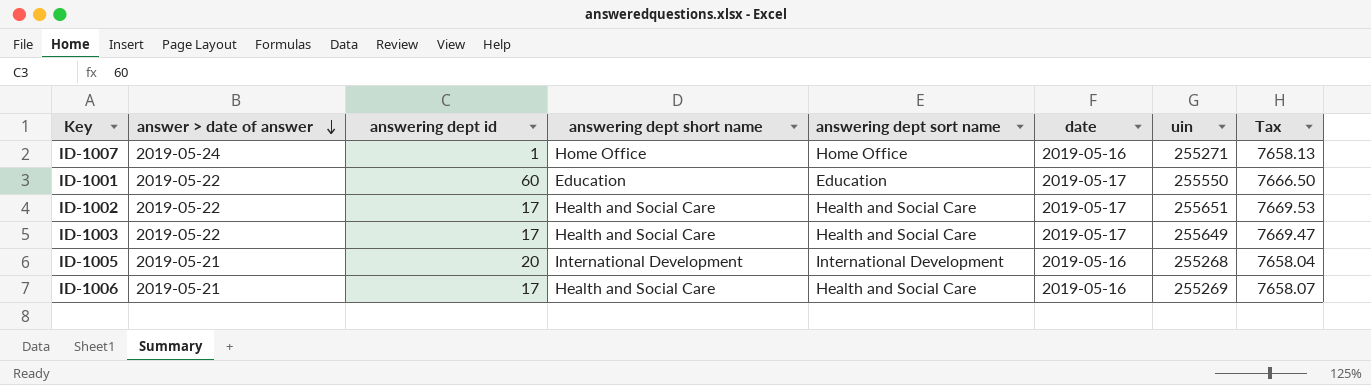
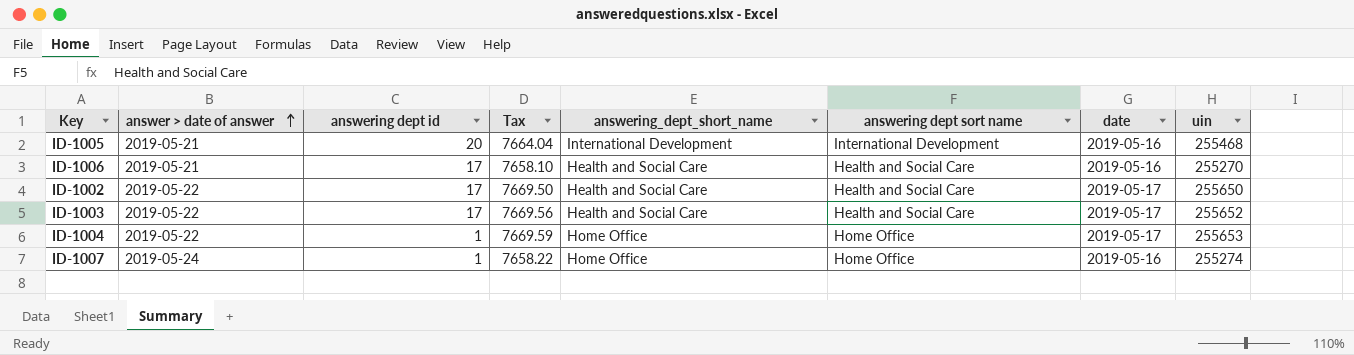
row order: answer > date of answer descending -> answer > date of answer ascending
column Tax | position: 8 -> 4
column name: answering dept short name -> answering_dept_short_name
row ID-1001: 2019-05-22 | 60 | Education | Education | 2019-05-17 | 255550 | 7666.50 -> none
ID-1005 | Tax: 7658.04 -> 7664.04
ID-1005 | uin: 255268 -> 255468
ID-1006 | Tax: 7658.07 -> 7658.10
ID-1006 | uin: 255269 -> 255270
ID-1002 | Tax: 7669.53 -> 7669.50
ID-1002 | uin: 255651 -> 255650
ID-1003 | Tax: 7669.47 -> 7669.56
ID-1003 | uin: 255649 -> 255652
row ID-1004: none -> 2019-05-22 | 1 | 7669.59 | Home Office | Home Office | 2019-05-17 | 255653
ID-1007 | Tax: 7658.13 -> 7658.22
ID-1007 | uin: 255271 -> 255274

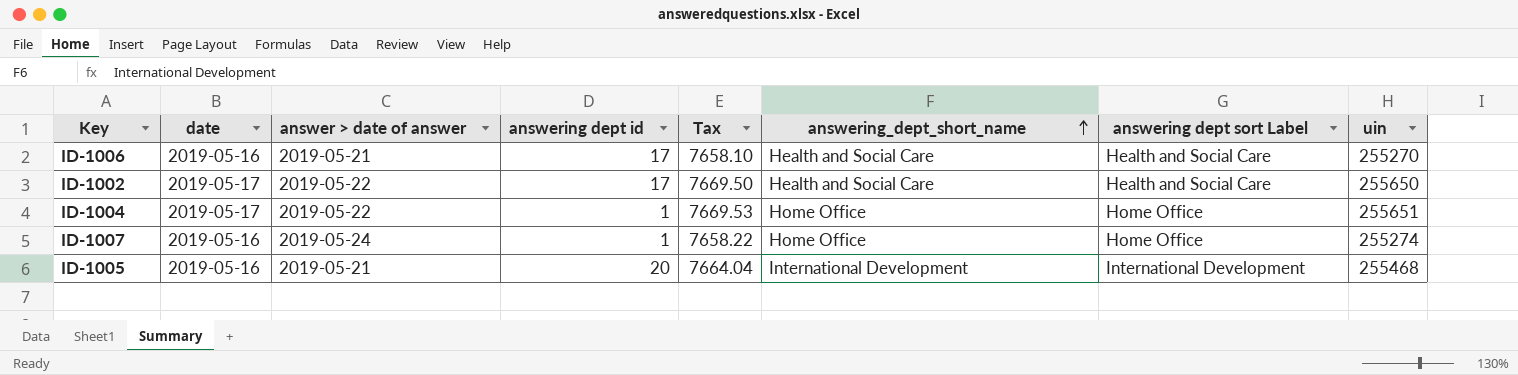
row order: answer > date of answer ascending -> answering_dept_short_name ascending
column date | position: 7 -> 2
column name: answering dept sort name -> answering dept sort Label
row ID-1003: 2019-05-22 | 17 | 7669.56 | Health and Social Care | Health and Social Care | 2019-05-17 | 255652 -> none
ID-1004 | Tax: 7669.59 -> 7669.53
ID-1004 | uin: 255653 -> 255651

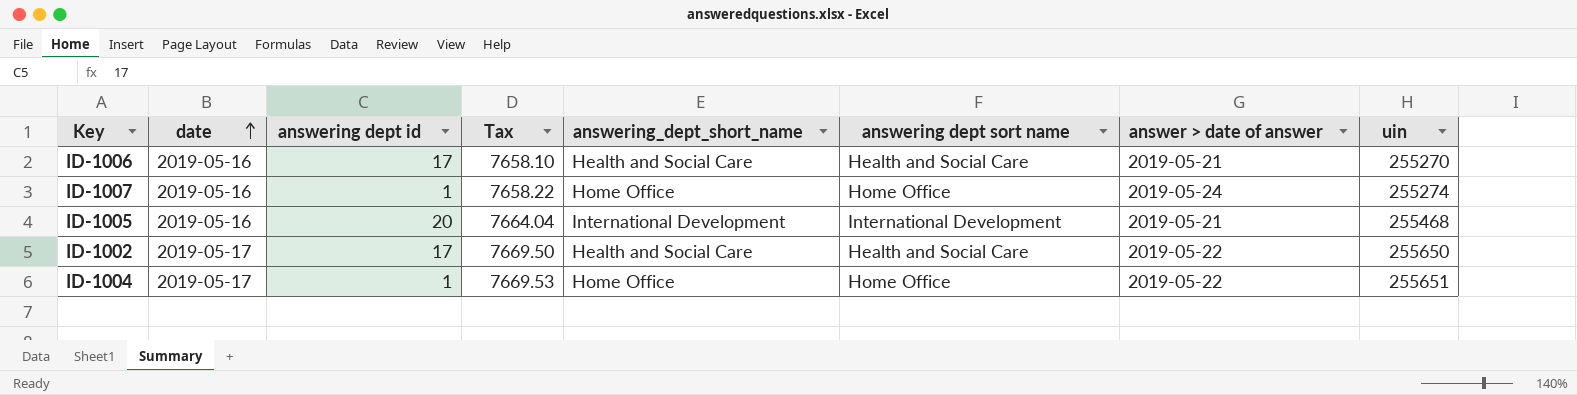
row order: answering_dept_short_name ascending -> date ascending
column name: answering dept sort Label -> answering dept sort name
column answer > date of answer | position: 3 -> 7

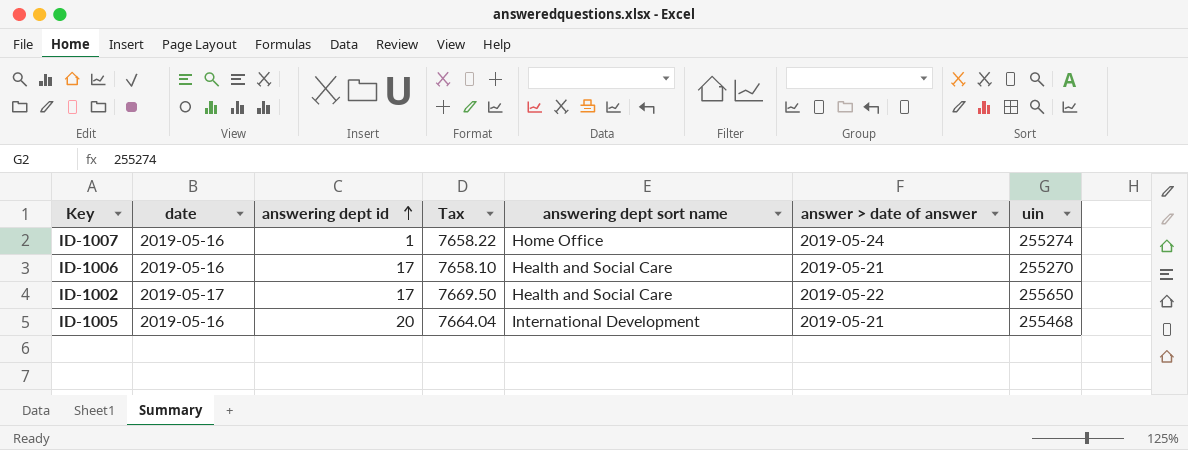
row order: date ascending -> answering dept id ascending
column answering_dept_short_name | position: 5 -> none
row ID-1004: 2019-05-17 | 1 | 7669.53 | Home Office | Home Office | 2019-05-22 | 255651 -> none

